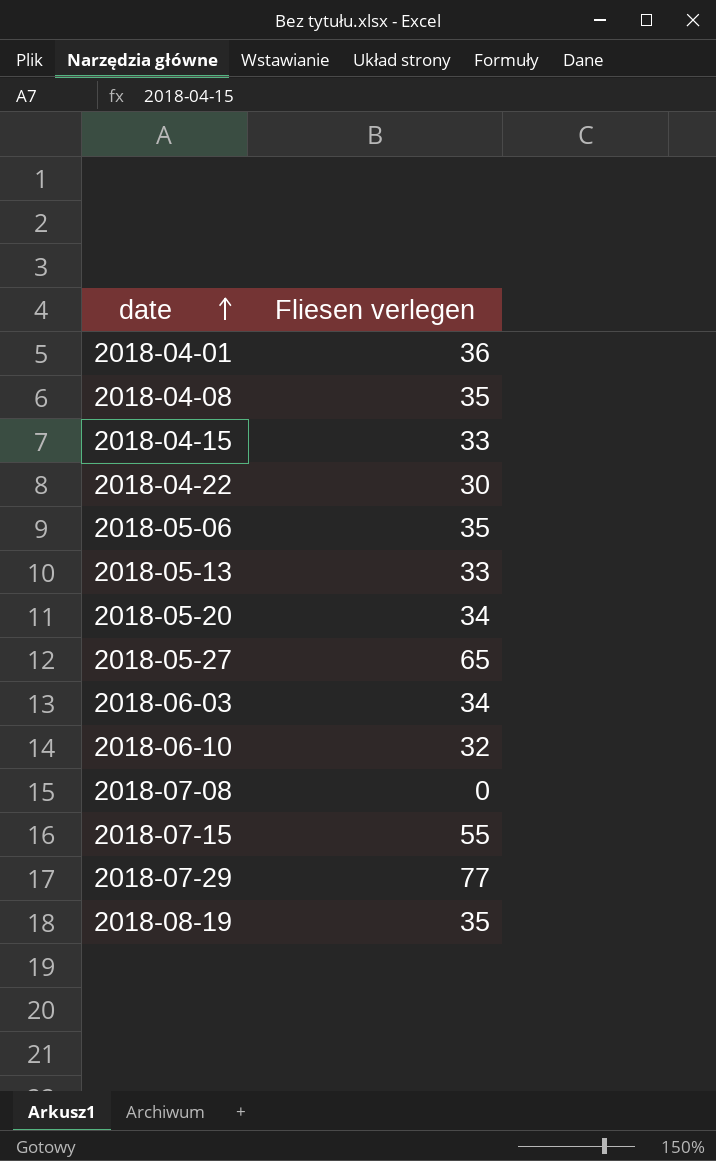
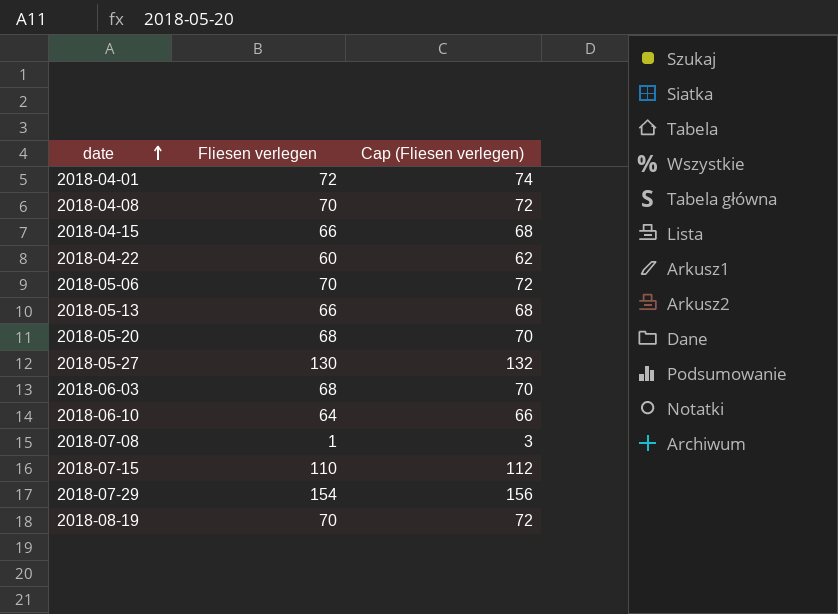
column Cap (Fliesen verlegen) | formula: none -> [Fliesen verlegen] + 2
2018-04-01 | Fliesen verlegen: 36 -> 72
2018-04-08 | Fliesen verlegen: 35 -> 70
2018-04-15 | Fliesen verlegen: 33 -> 66
2018-04-22 | Fliesen verlegen: 30 -> 60
2018-05-06 | Fliesen verlegen: 35 -> 70
2018-05-13 | Fliesen verlegen: 33 -> 66
2018-05-20 | Fliesen verlegen: 34 -> 68
2018-05-27 | Fliesen verlegen: 65 -> 130
2018-06-03 | Fliesen verlegen: 34 -> 68
2018-06-10 | Fliesen verlegen: 32 -> 64
2018-07-08 | Fliesen verlegen: 0 -> 1
2018-07-15 | Fliesen verlegen: 55 -> 110
2018-07-29 | Fliesen verlegen: 77 -> 154
2018-08-19 | Fliesen verlegen: 35 -> 70

